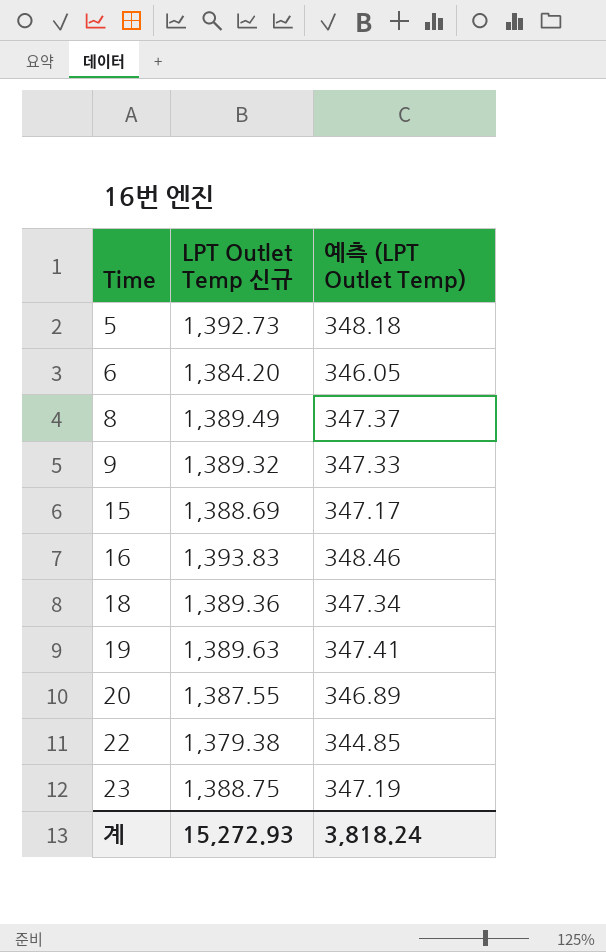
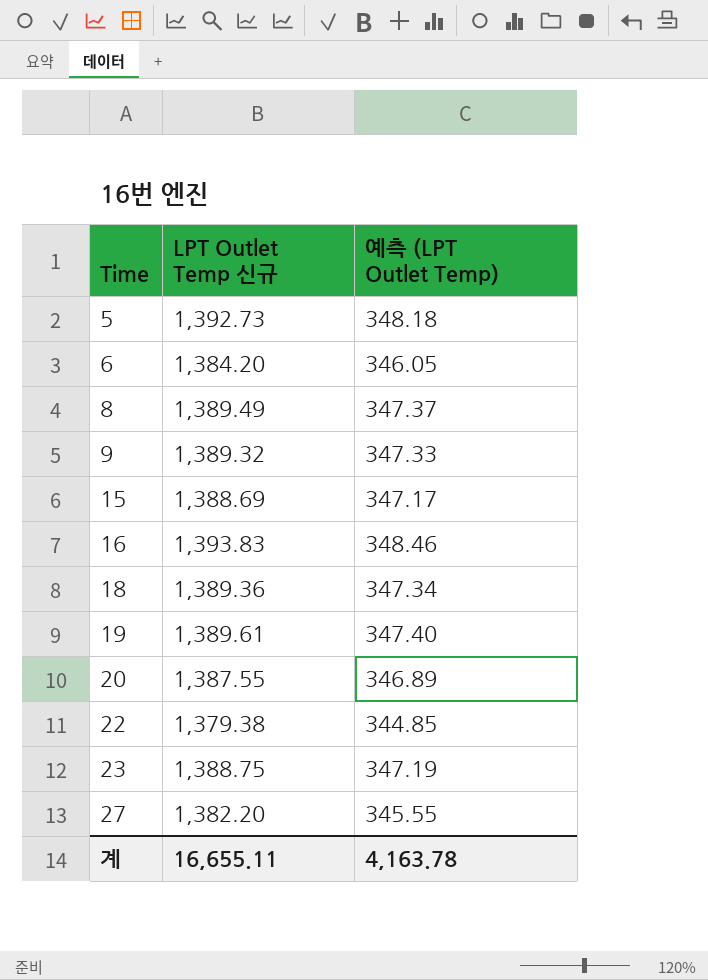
19 | LPT Outlet Temp 신규: 1,389.63 -> 1,389.61
19 | 예측 (LPT Outlet Temp): 347.41 -> 347.40
row 27: none -> 1,382.20 | 345.55
계 | LPT Outlet Temp 신규: 15,272.93 -> 16,655.11
계 | 예측 (LPT Outlet Temp): 3,818.24 -> 4,163.78

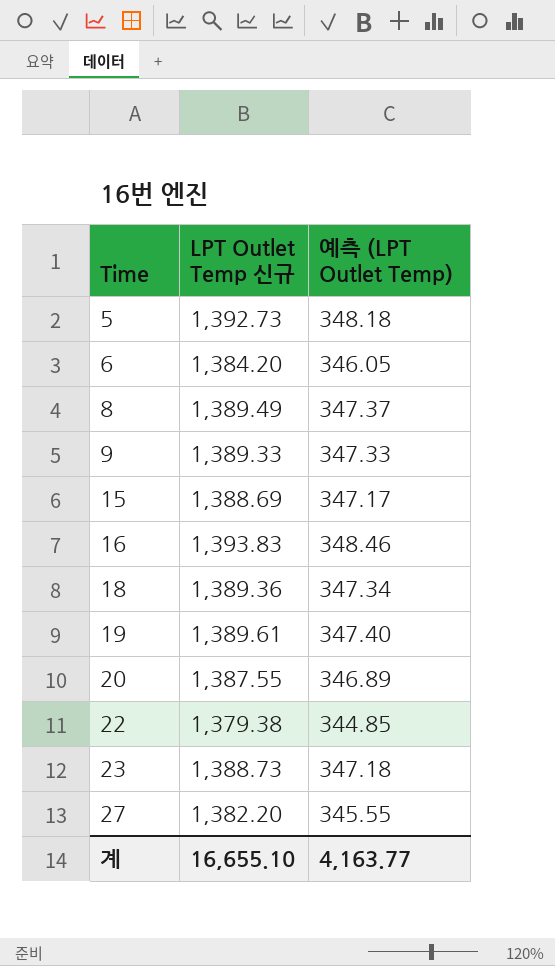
9 | LPT Outlet Temp 신규: 1,389.32 -> 1,389.33
23 | LPT Outlet Temp 신규: 1,388.75 -> 1,388.73
23 | 예측 (LPT Outlet Temp): 347.19 -> 347.18
계 | LPT Outlet Temp 신규: 16,655.11 -> 16,655.10
계 | 예측 (LPT Outlet Temp): 4,163.78 -> 4,163.77

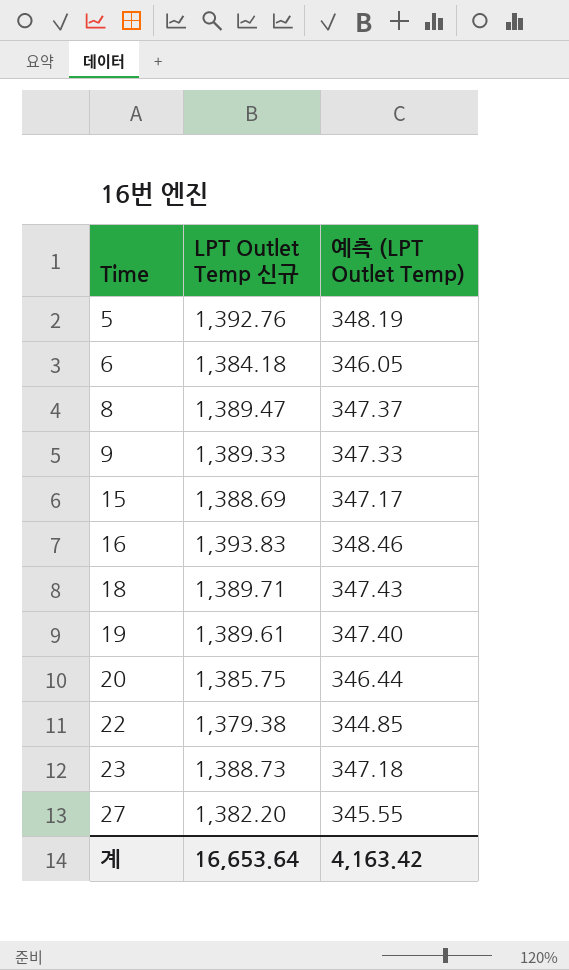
5 | LPT Outlet Temp 신규: 1,392.73 -> 1,392.76
5 | 예측 (LPT Outlet Temp): 348.18 -> 348.19
6 | LPT Outlet Temp 신규: 1,384.20 -> 1,384.18
8 | LPT Outlet Temp 신규: 1,389.49 -> 1,389.47
18 | LPT Outlet Temp 신규: 1,389.36 -> 1,389.71
18 | 예측 (LPT Outlet Temp): 347.34 -> 347.43
20 | LPT Outlet Temp 신규: 1,387.55 -> 1,385.75
20 | 예측 (LPT Outlet Temp): 346.89 -> 346.44
계 | LPT Outlet Temp 신규: 16,655.10 -> 16,653.64
계 | 예측 (LPT Outlet Temp): 4,163.77 -> 4,163.42

